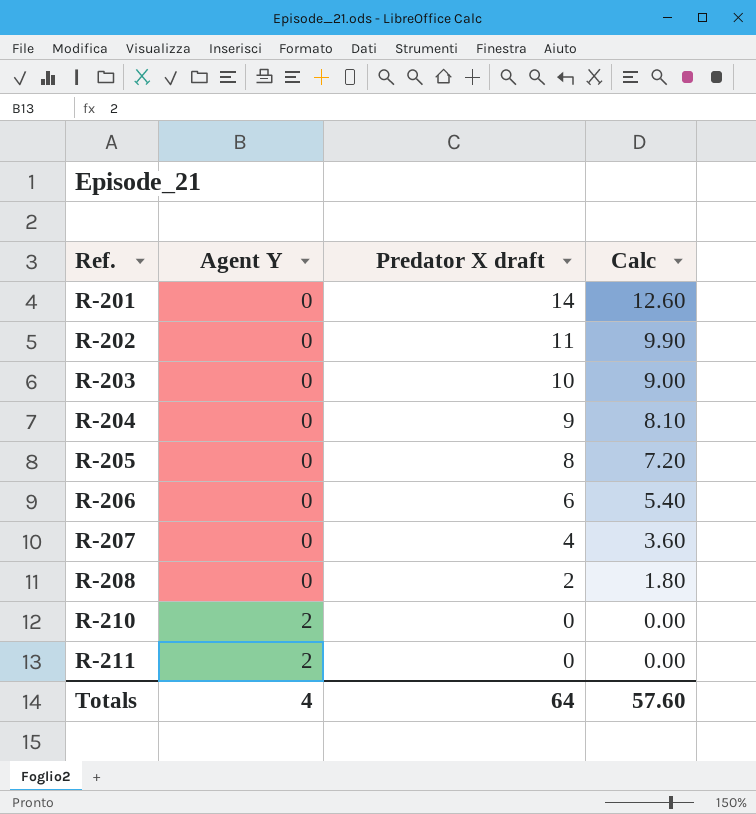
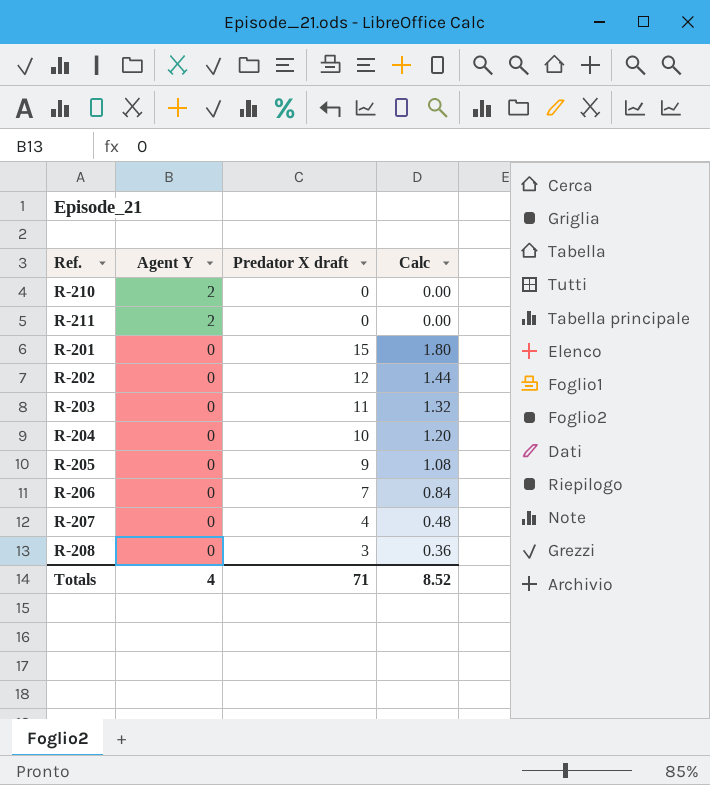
row order: Ref. ascending -> Agent Y descending
column Calc | formula: [Predator X draft] * 0.9 -> [Predator X draft] * 0.12
R-201 | Predator X draft: 14 -> 15
R-202 | Predator X draft: 11 -> 12
R-203 | Predator X draft: 10 -> 11
R-204 | Predator X draft: 9 -> 10
R-205 | Predator X draft: 8 -> 9
R-206 | Predator X draft: 6 -> 7
R-208 | Predator X draft: 2 -> 3
Totals | Predator X draft: 64 -> 71
Totals | Calc: 57.60 -> 8.52

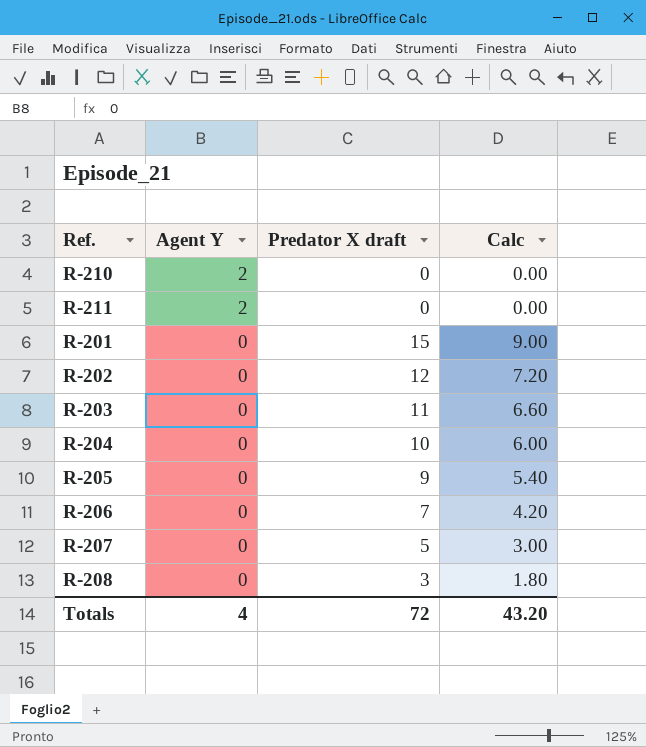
column Calc | formula: [Predator X draft] * 0.12 -> [Predator X draft] * 0.6
R-207 | Predator X draft: 4 -> 5
Totals | Predator X draft: 71 -> 72
Totals | Calc: 8.52 -> 43.20

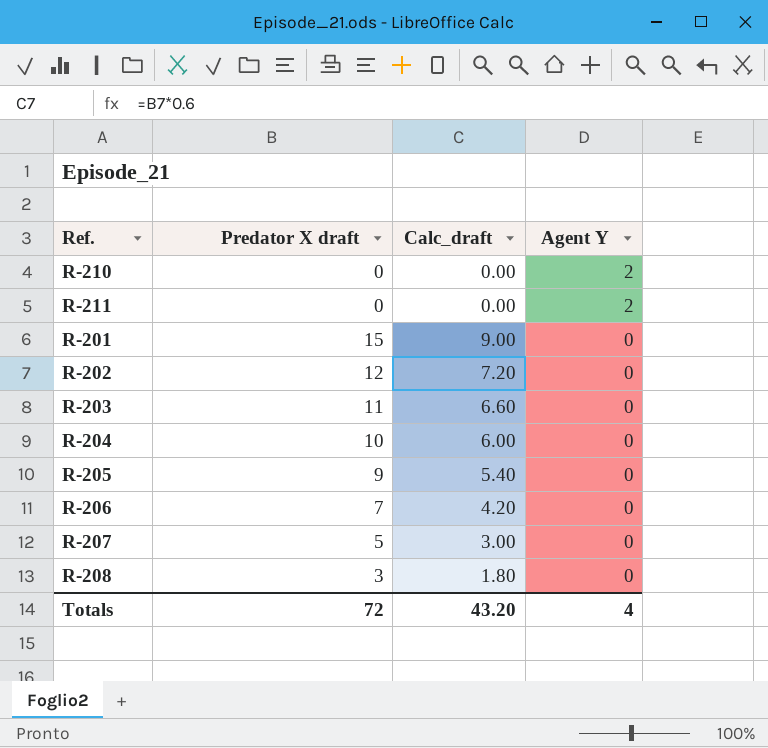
column name: Calc -> Calc_draft
column Agent Y | position: 2 -> 4

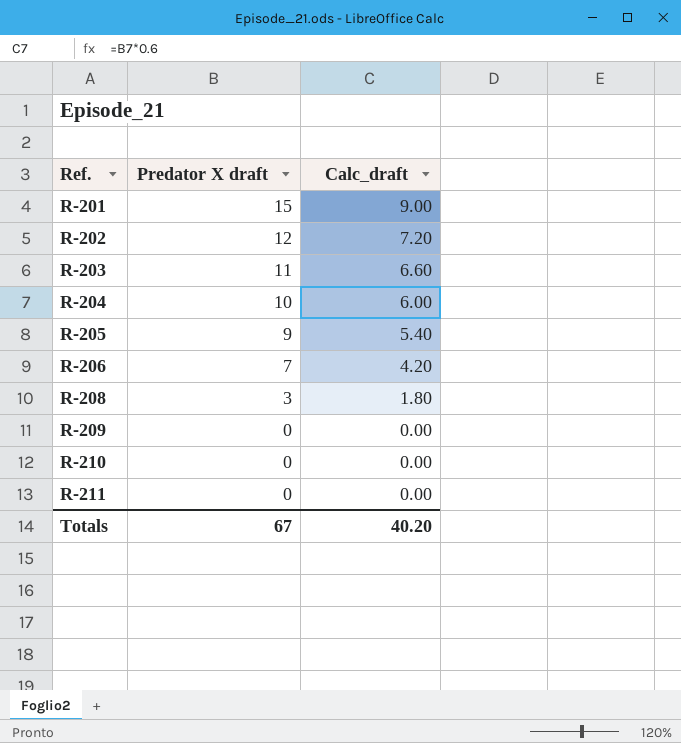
row order: Agent Y descending -> Ref. ascending
column Agent Y | position: 4 -> none
row R-207: 5 | 3.00 | 0 -> none
row R-209: none -> 0 | 0.00
Totals | Predator X draft: 72 -> 67
Totals | Calc_draft: 43.20 -> 40.20

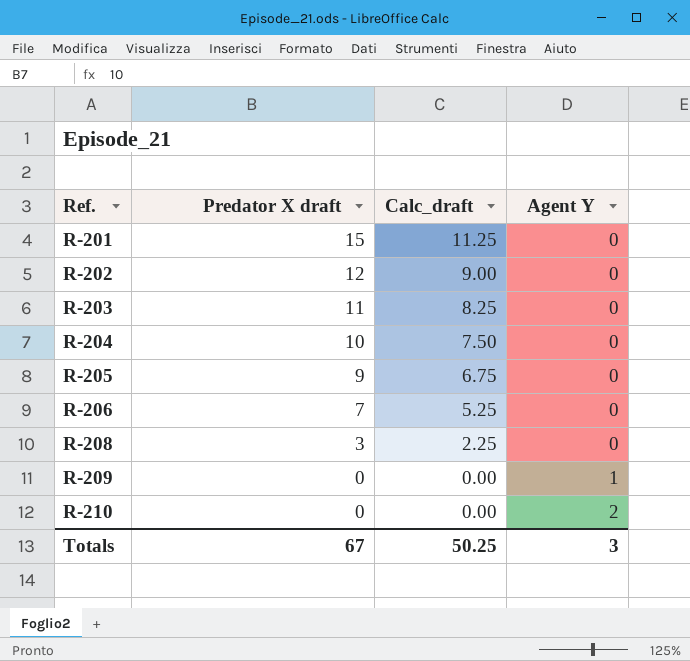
column Calc_draft | formula: [Predator X draft] * 0.6 -> [Predator X draft] * 0.75
column Agent Y | position: none -> 4
row R-211: 0 | 0.00 -> none
Totals | Calc_draft: 40.20 -> 50.25

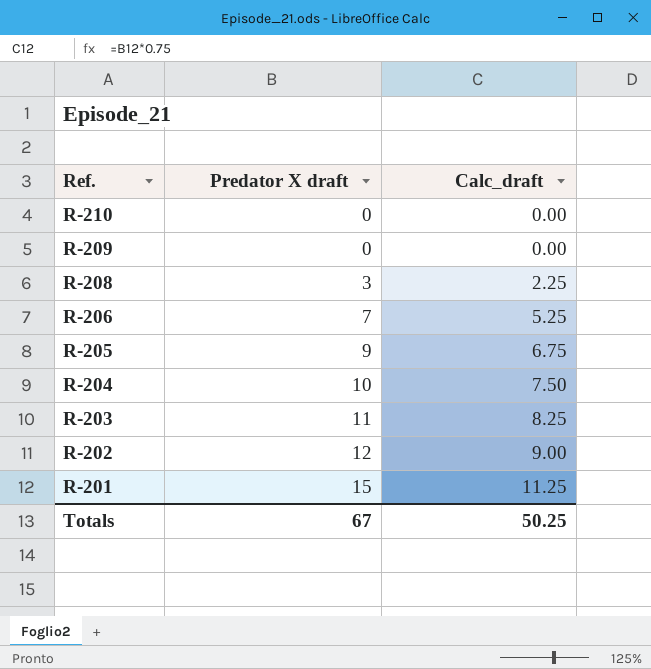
row order: Ref. ascending -> Ref. descending
column Agent Y | position: 4 -> none

